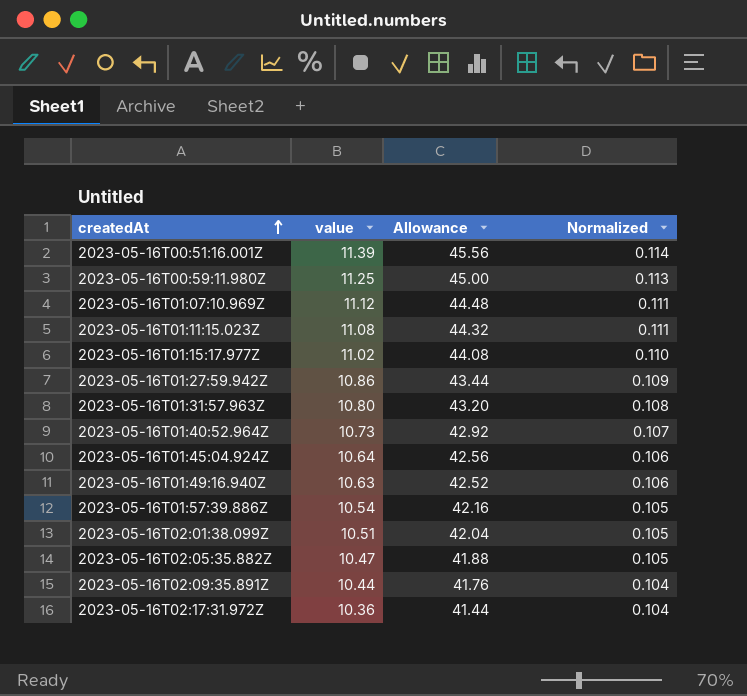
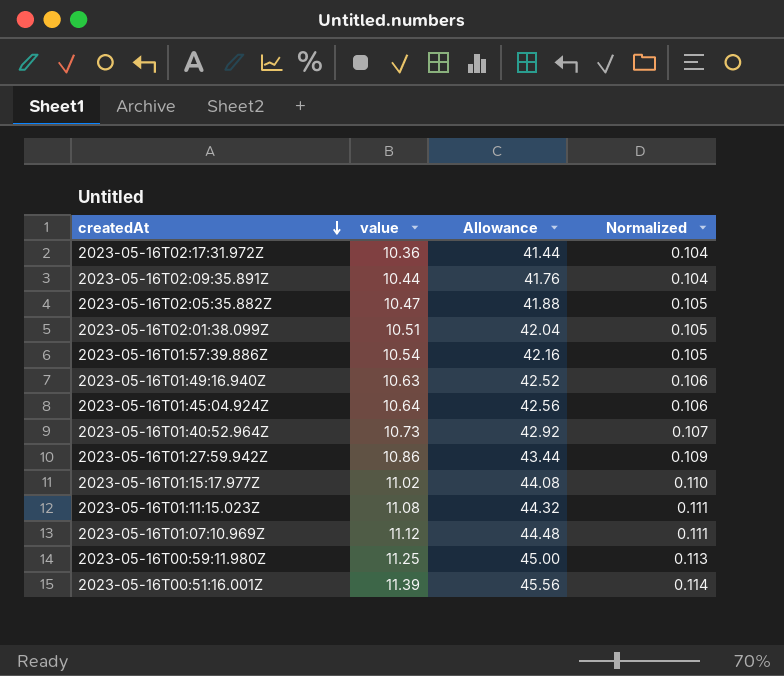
row order: createdAt ascending -> createdAt descending
row 2023-05-16T01:31:57.963Z: 10.80 | 43.20 | 0.108 -> none

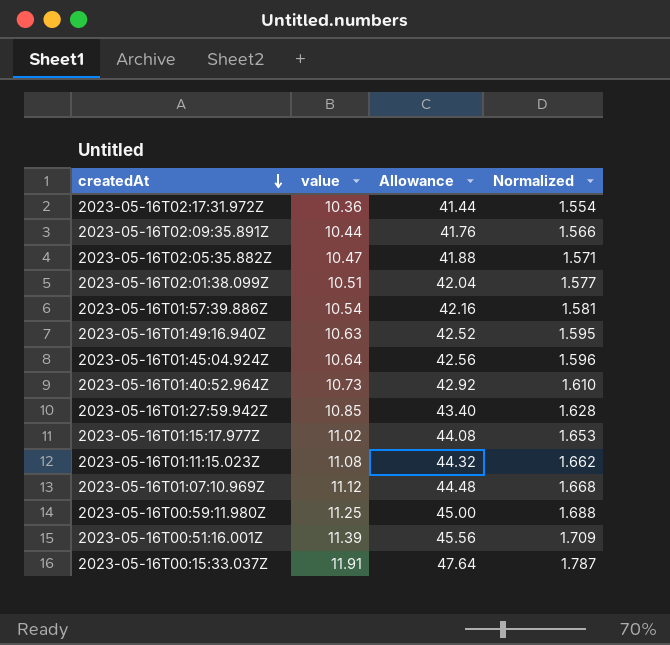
column Normalized | formula: [value] * 0.01 -> [value] * 0.15
2023-05-16T01:27:59.942Z | value: 10.86 -> 10.85
2023-05-16T01:27:59.942Z | Allowance: 43.44 -> 43.40
row 2023-05-16T00:15:33.037Z: none -> 11.91 | 47.64 | 1.787

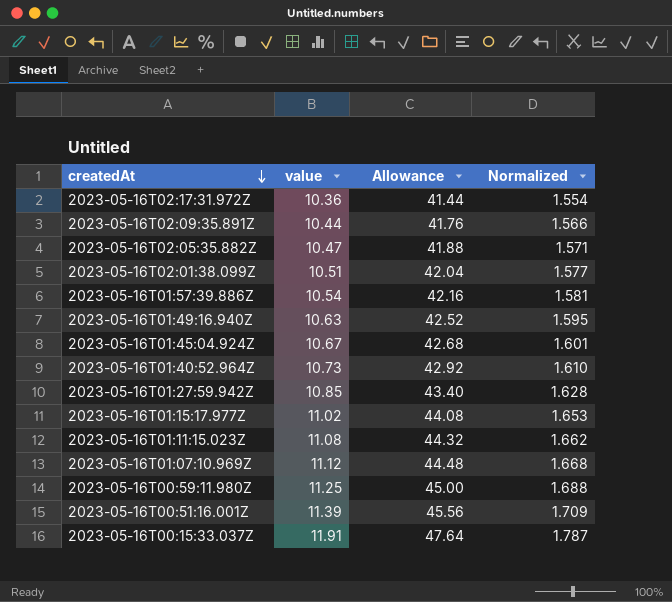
2023-05-16T01:45:04.924Z | value: 10.64 -> 10.67
2023-05-16T01:45:04.924Z | Allowance: 42.56 -> 42.68
2023-05-16T01:45:04.924Z | Normalized: 1.596 -> 1.601

